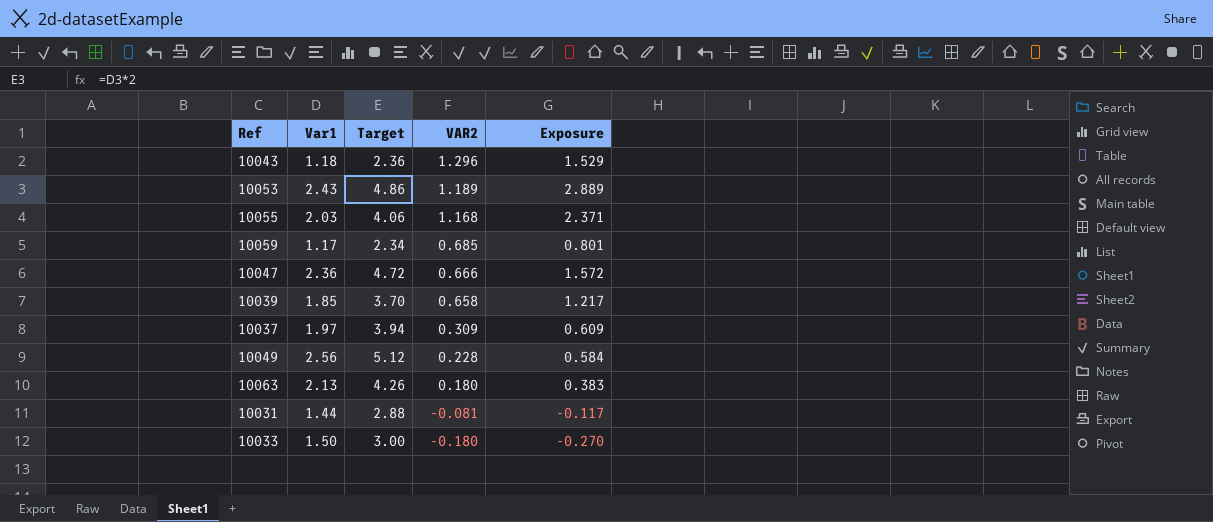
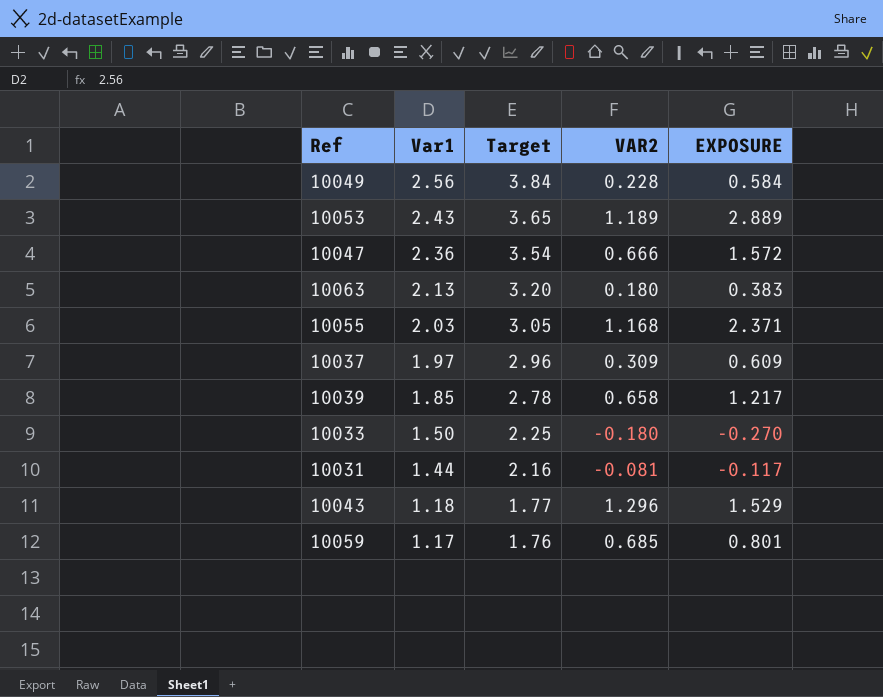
row order: VAR2 descending -> Var1 descending
column Target | formula: [Var1] * 2 -> [Var1] * 1.5
column name: Exposure -> EXPOSURE

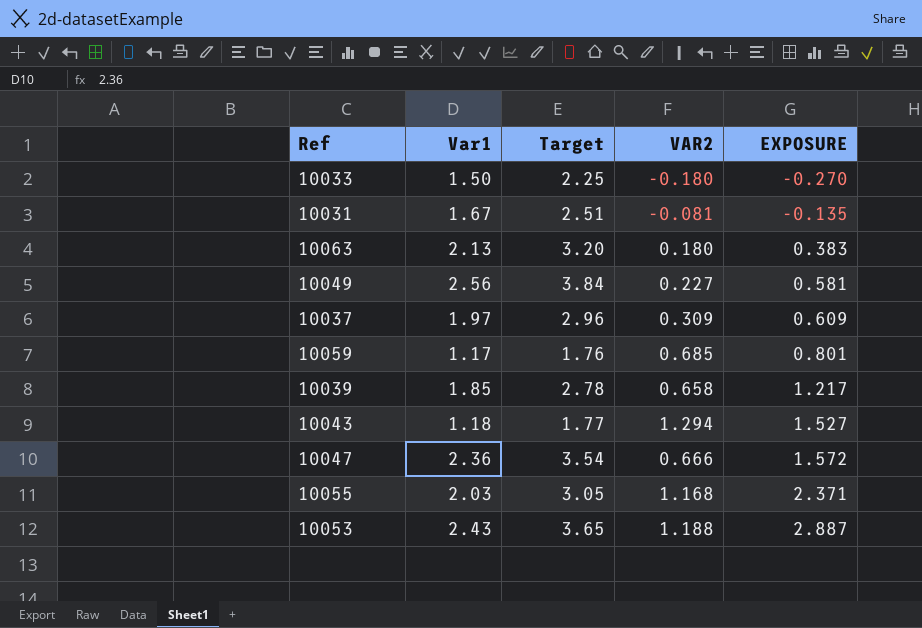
row order: Var1 descending -> EXPOSURE ascending
10031 | Var1: 1.44 -> 1.67
10031 | Target: 2.16 -> 2.51
10031 | EXPOSURE: -0.117 -> -0.135
10049 | VAR2: 0.228 -> 0.227
10049 | EXPOSURE: 0.584 -> 0.581
10043 | VAR2: 1.296 -> 1.294
10043 | EXPOSURE: 1.529 -> 1.527
10053 | VAR2: 1.189 -> 1.188
10053 | EXPOSURE: 2.889 -> 2.887

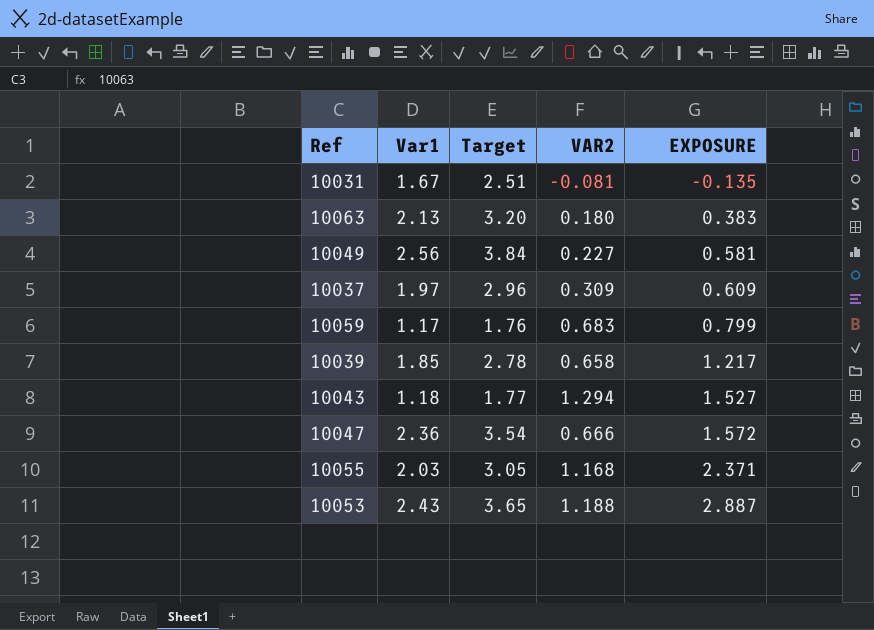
row 10033: 1.50 | 2.25 | -0.180 | -0.270 -> none
10059 | VAR2: 0.685 -> 0.683
10059 | EXPOSURE: 0.801 -> 0.799

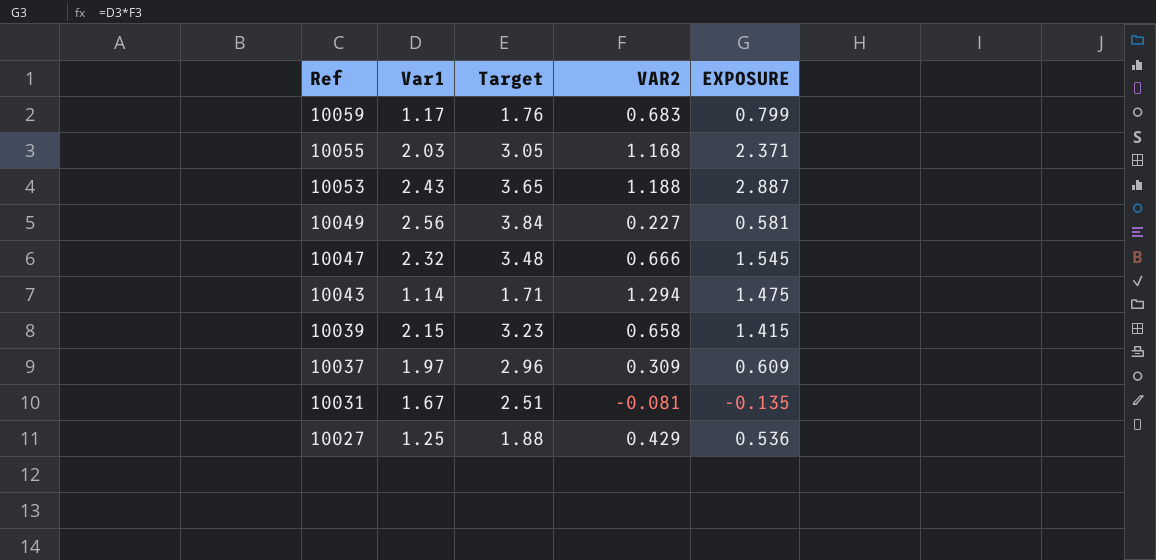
row order: EXPOSURE ascending -> Ref descending
row 10063: 2.13 | 3.20 | 0.180 | 0.383 -> none
10047 | Var1: 2.36 -> 2.32
10047 | Target: 3.54 -> 3.48
10047 | EXPOSURE: 1.572 -> 1.545
10043 | Var1: 1.18 -> 1.14
10043 | Target: 1.77 -> 1.71
10043 | EXPOSURE: 1.527 -> 1.475
10039 | Var1: 1.85 -> 2.15
10039 | Target: 2.78 -> 3.23
10039 | EXPOSURE: 1.217 -> 1.415
row 10027: none -> 1.25 | 1.88 | 0.429 | 0.536

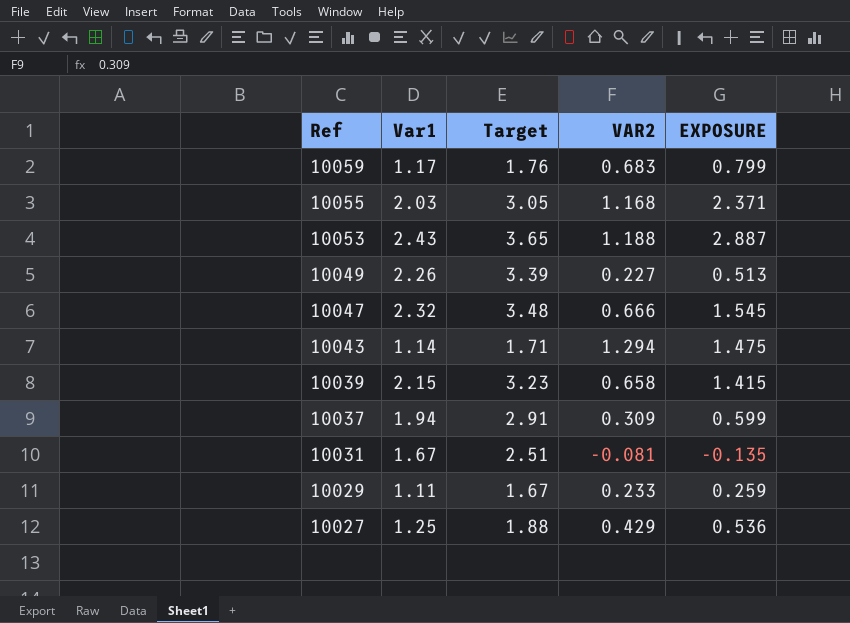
10049 | Var1: 2.56 -> 2.26
10049 | Target: 3.84 -> 3.39
10049 | EXPOSURE: 0.581 -> 0.513
10037 | Var1: 1.97 -> 1.94
10037 | Target: 2.96 -> 2.91
10037 | EXPOSURE: 0.609 -> 0.599
row 10029: none -> 1.11 | 1.67 | 0.233 | 0.259

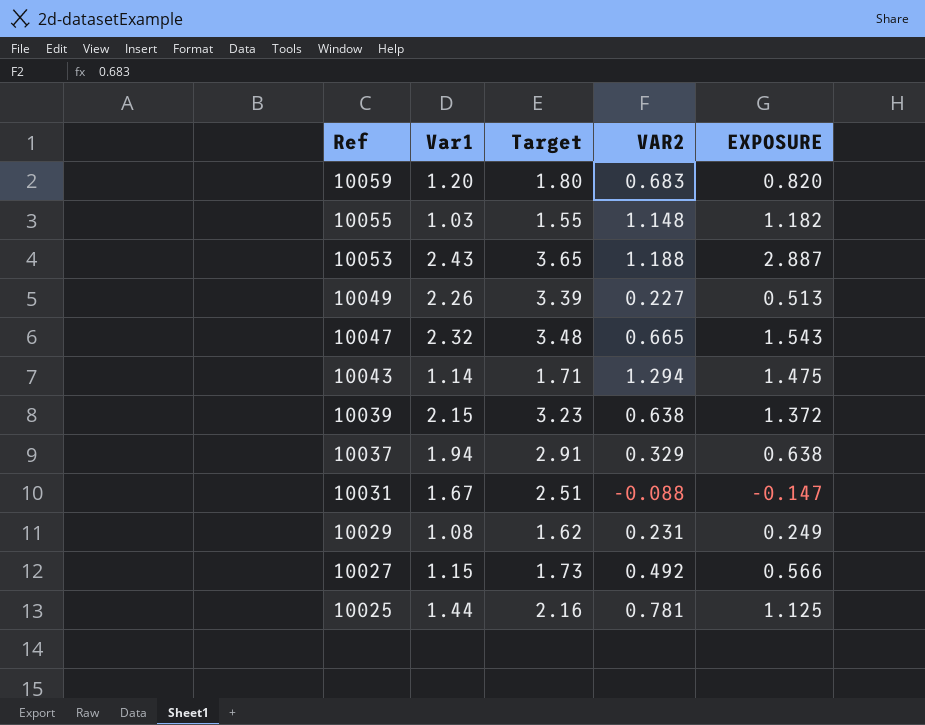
10059 | Var1: 1.17 -> 1.20
10059 | Target: 1.76 -> 1.80
10059 | EXPOSURE: 0.799 -> 0.820
10055 | Var1: 2.03 -> 1.03
10055 | Target: 3.05 -> 1.55
10055 | VAR2: 1.168 -> 1.148
10055 | EXPOSURE: 2.371 -> 1.182
10047 | VAR2: 0.666 -> 0.665
10047 | EXPOSURE: 1.545 -> 1.543
10039 | VAR2: 0.658 -> 0.638
10039 | EXPOSURE: 1.415 -> 1.372
10037 | VAR2: 0.309 -> 0.329
10037 | EXPOSURE: 0.599 -> 0.638
10031 | VAR2: -0.081 -> -0.088
10031 | EXPOSURE: -0.135 -> -0.147
10029 | Var1: 1.11 -> 1.08
10029 | Target: 1.67 -> 1.62
10029 | VAR2: 0.233 -> 0.231
10029 | EXPOSURE: 0.259 -> 0.249
10027 | Var1: 1.25 -> 1.15
10027 | Target: 1.88 -> 1.73
10027 | VAR2: 0.429 -> 0.492
10027 | EXPOSURE: 0.536 -> 0.566
row 10025: none -> 1.44 | 2.16 | 0.781 | 1.125

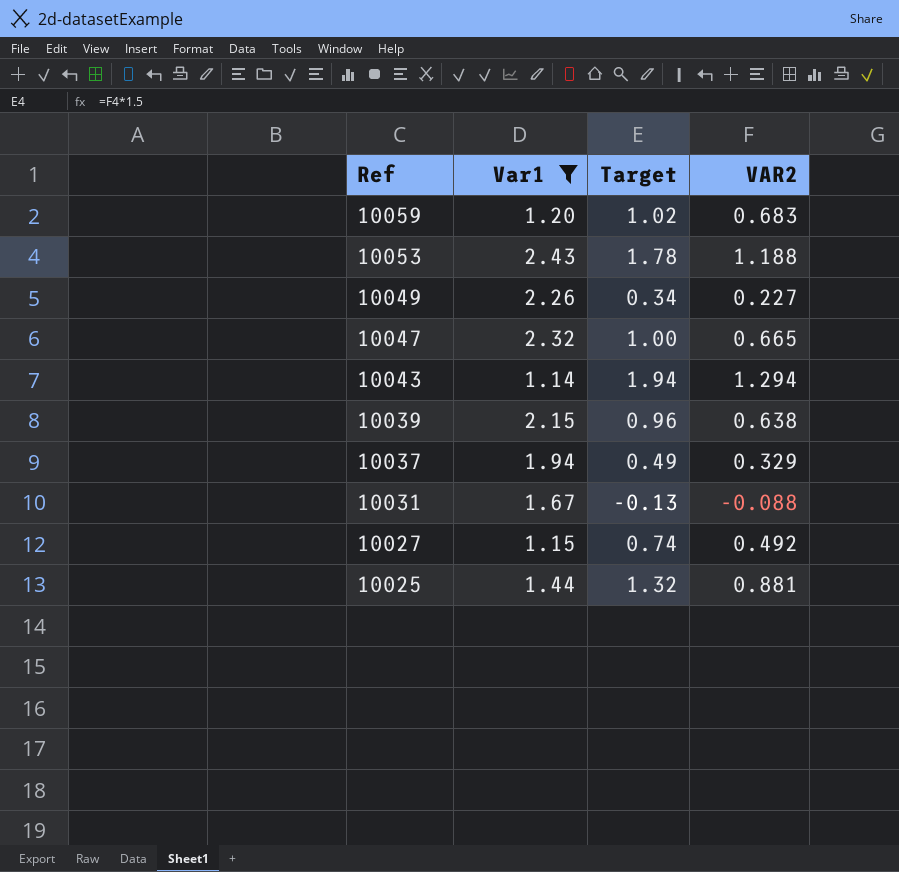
filter: none -> Var1 >= 1.14
column EXPOSURE | formula: [Var1] * [VAR2] -> none
column Target | formula: [Var1] * 1.5 -> [VAR2] * 1.5
10025 | VAR2: 0.781 -> 0.881

